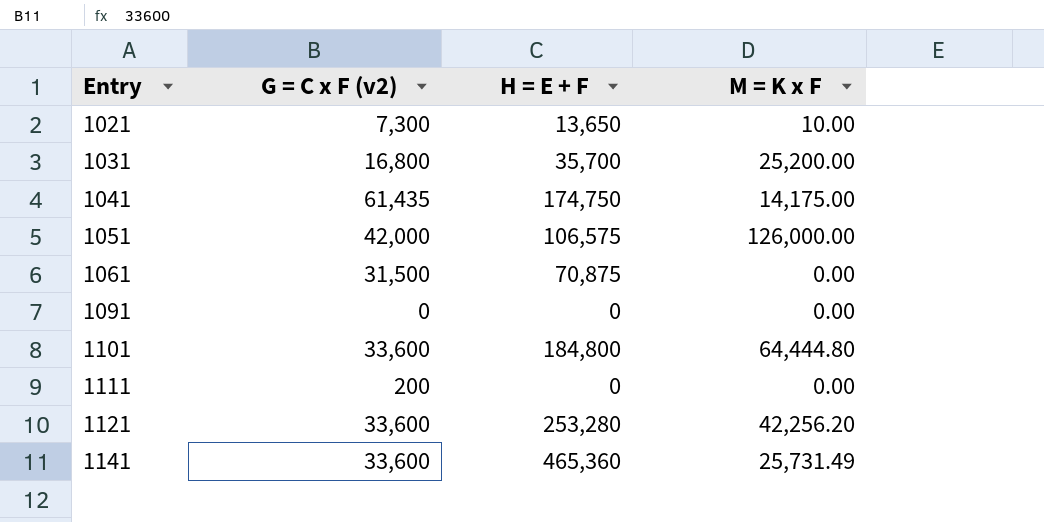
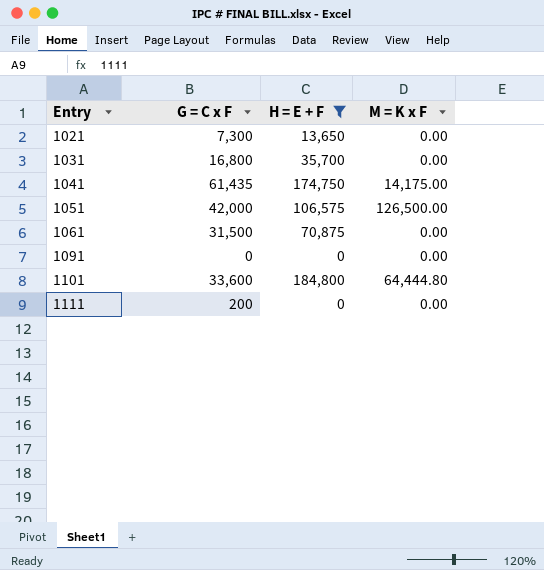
filter: none -> H = E + F <= 184,800
column name: G = C x F (v2) -> G = C x F
1021 | M = K x F: 10.00 -> 0.00
1031 | M = K x F: 25,200.00 -> 0.00
1051 | M = K x F: 126,000.00 -> 126,500.00

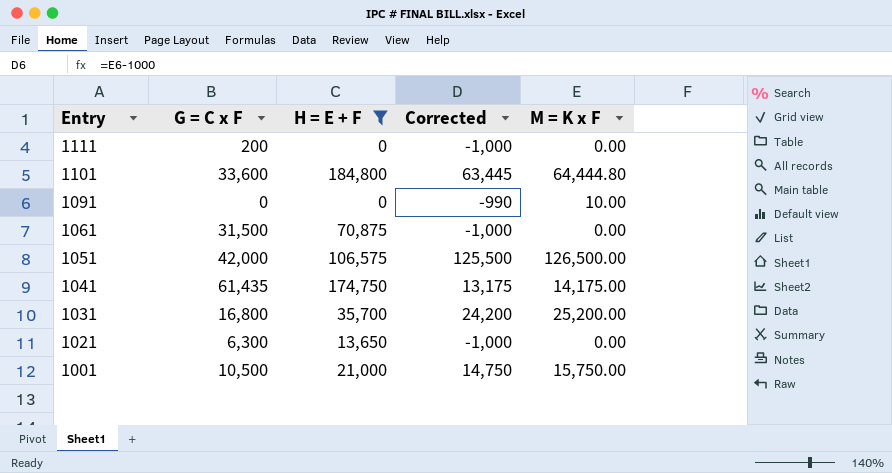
row order: Entry ascending -> Entry descending
column Corrected | formula: none -> [M = K x F] - 1000
1091 | M = K x F: 0.00 -> 10.00
1031 | M = K x F: 0.00 -> 25,200.00
1021 | G = C x F: 7,300 -> 6,300
row 1001: none -> 10,500 | 21,000 | 14,750 | 15,750.00

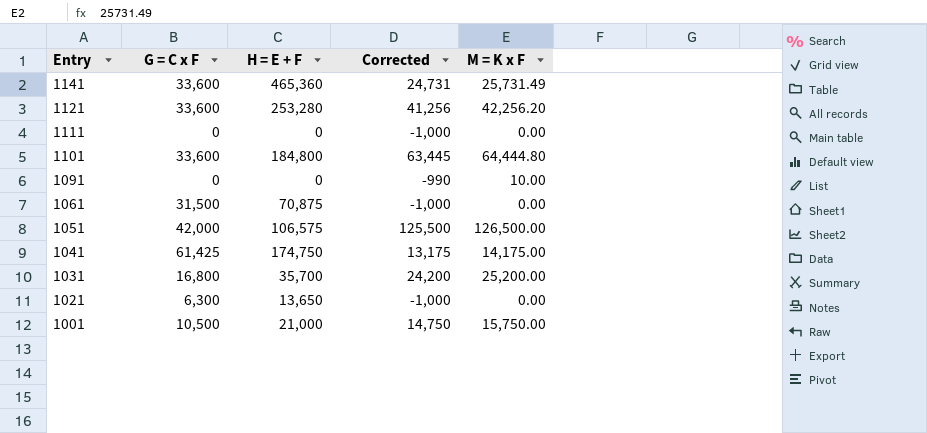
filter: H = E + F <= 184,800 -> none
1111 | G = C x F: 200 -> 0
1041 | G = C x F: 61,435 -> 61,425

